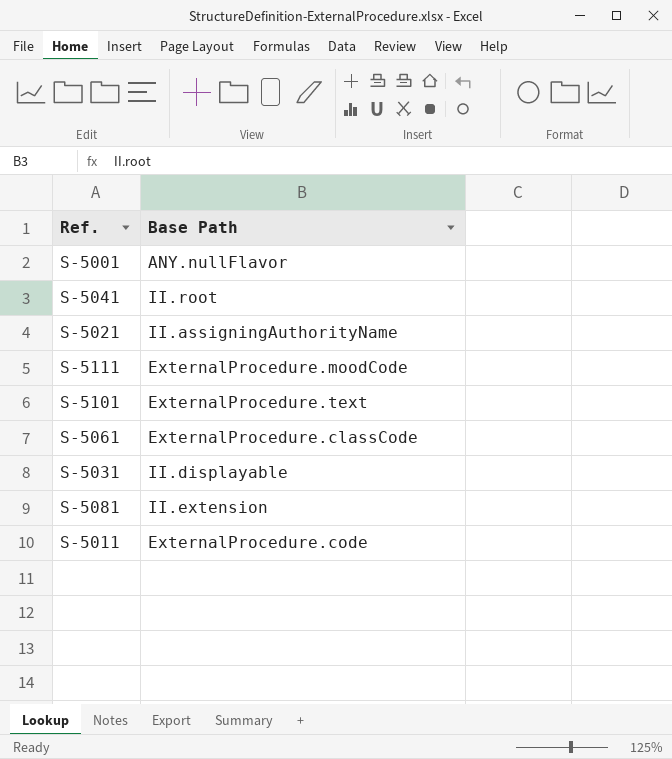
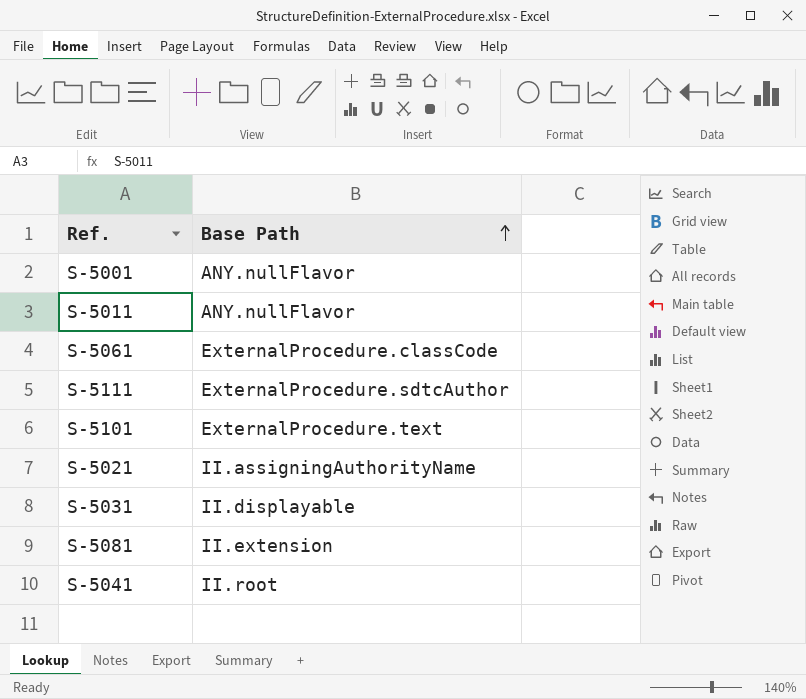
row order: none -> Base Path ascending
S-5011 | Base Path: ExternalProcedure.code -> ANY.nullFlavor
S-5111 | Base Path: ExternalProcedure.moodCode -> ExternalProcedure.sdtcAuthor

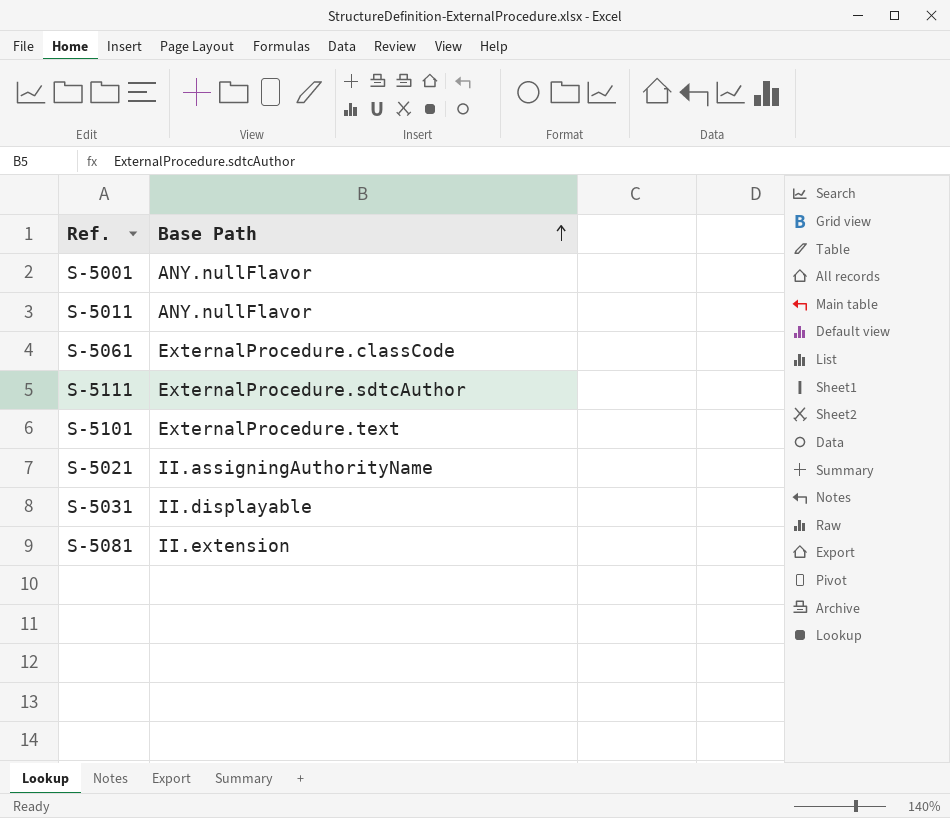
row S-5041: II.root -> none

